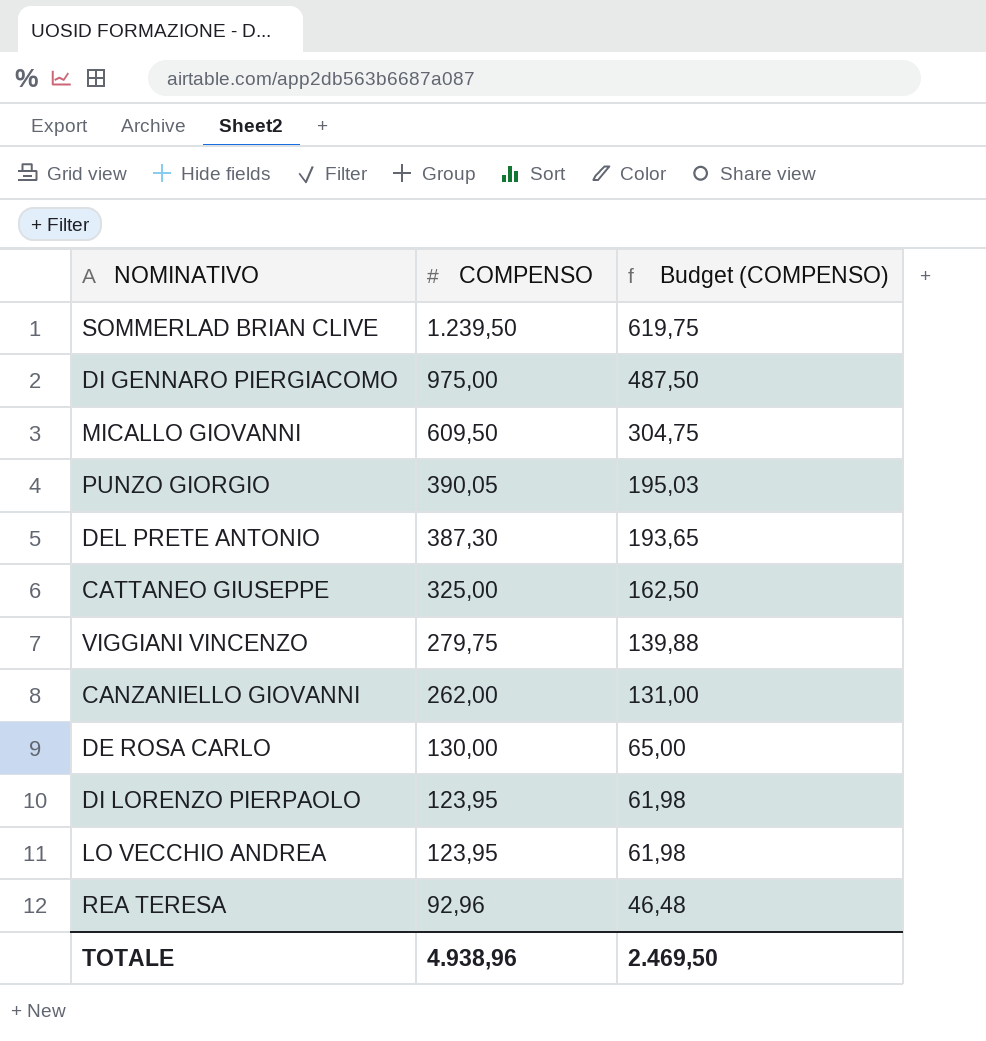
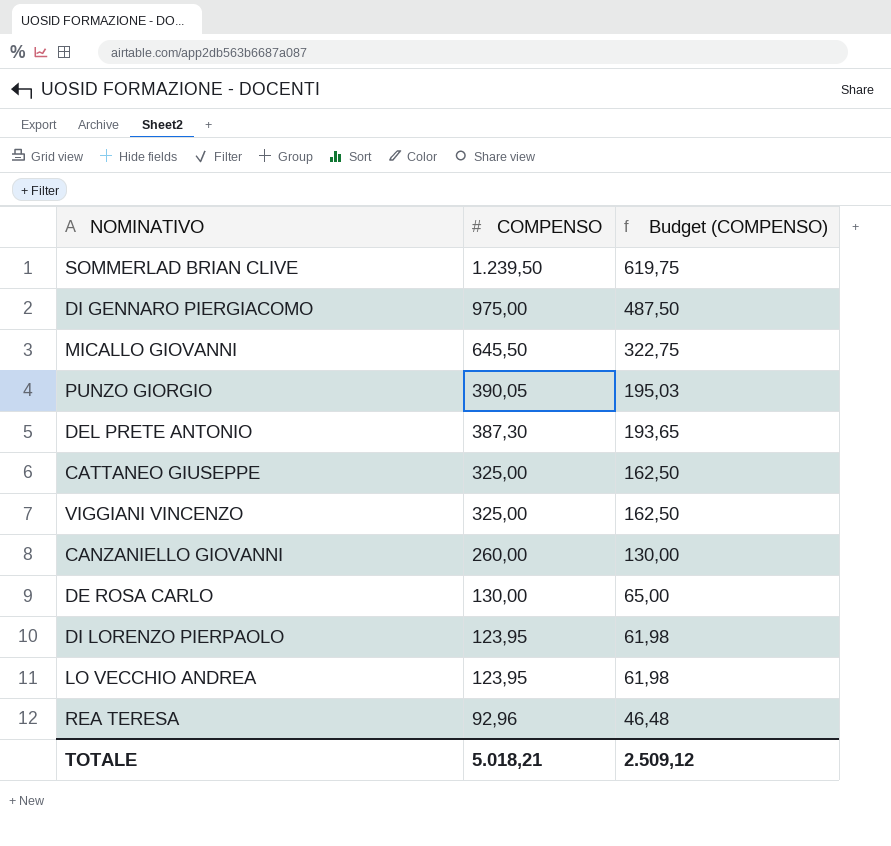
MICALLO GIOVANNI | COMPENSO: 609,50 -> 645,50
MICALLO GIOVANNI | Budget (COMPENSO): 304,75 -> 322,75
VIGGIANI VINCENZO | COMPENSO: 279,75 -> 325,00
VIGGIANI VINCENZO | Budget (COMPENSO): 139,88 -> 162,50
CANZANIELLO GIOVANNI | COMPENSO: 262,00 -> 260,00
CANZANIELLO GIOVANNI | Budget (COMPENSO): 131,00 -> 130,00
TOTALE | COMPENSO: 4.938,96 -> 5.018,21
TOTALE | Budget (COMPENSO): 2.469,50 -> 2.509,12

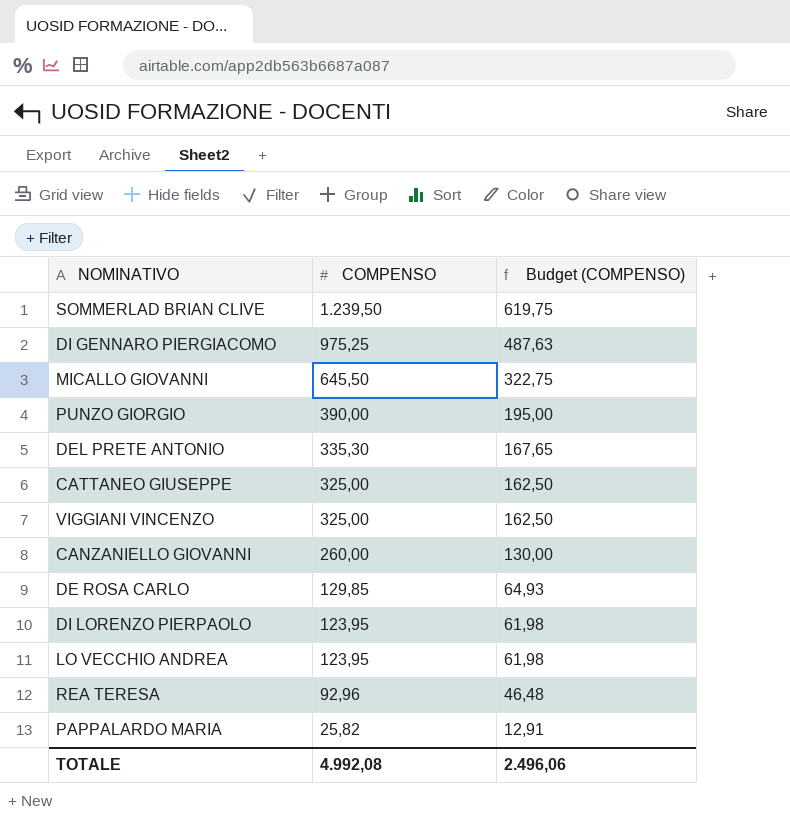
DI GENNARO PIERGIACOMO | COMPENSO: 975,00 -> 975,25
DI GENNARO PIERGIACOMO | Budget (COMPENSO): 487,50 -> 487,63
PUNZO GIORGIO | COMPENSO: 390,05 -> 390,00
PUNZO GIORGIO | Budget (COMPENSO): 195,03 -> 195,00
DEL PRETE ANTONIO | COMPENSO: 387,30 -> 335,30
DEL PRETE ANTONIO | Budget (COMPENSO): 193,65 -> 167,65
DE ROSA CARLO | COMPENSO: 130,00 -> 129,85
DE ROSA CARLO | Budget (COMPENSO): 65,00 -> 64,93
row PAPPALARDO MARIA: none -> 25,82 | 12,91
TOTALE | COMPENSO: 5.018,21 -> 4.992,08
TOTALE | Budget (COMPENSO): 2.509,12 -> 2.496,06

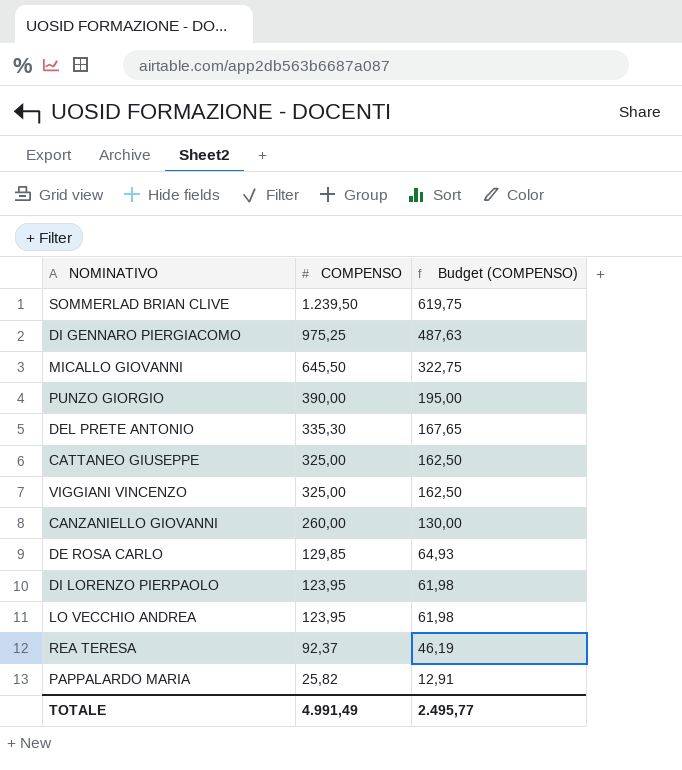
REA TERESA | COMPENSO: 92,96 -> 92,37
REA TERESA | Budget (COMPENSO): 46,48 -> 46,19
TOTALE | COMPENSO: 4.992,08 -> 4.991,49
TOTALE | Budget (COMPENSO): 2.496,06 -> 2.495,77

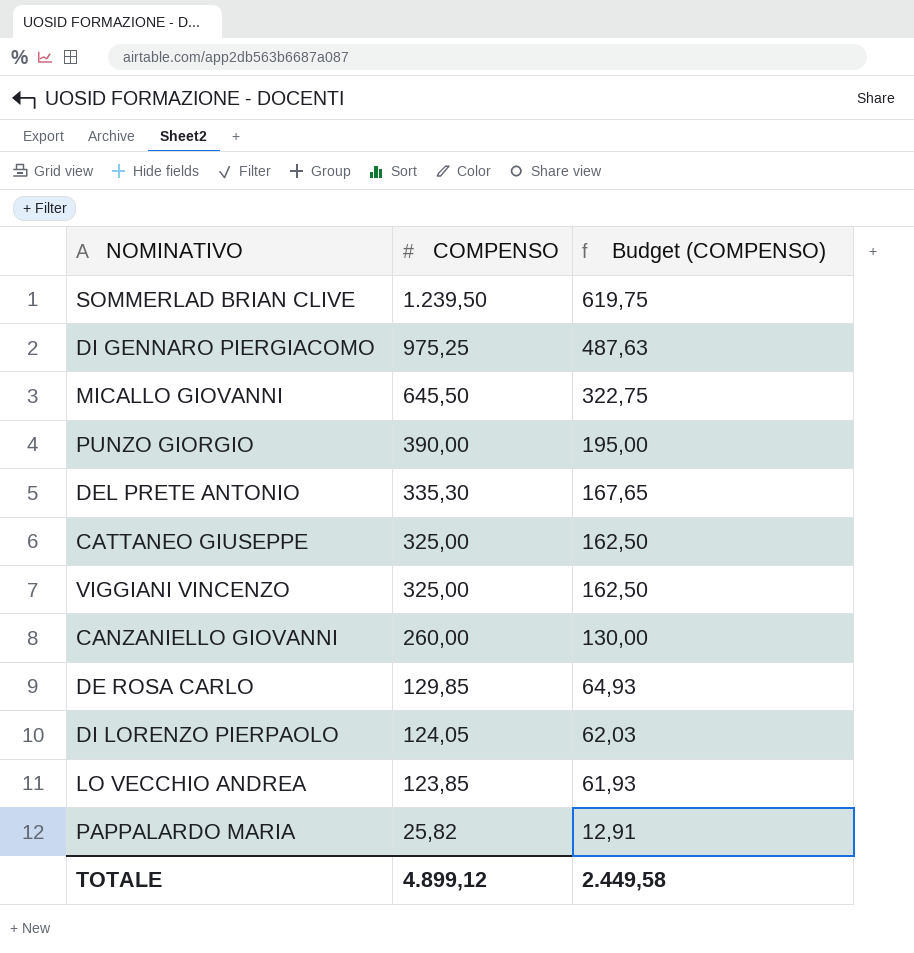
row REA TERESA: 92,37 | 46,19 -> none
DI LORENZO PIERPAOLO | COMPENSO: 123,95 -> 124,05
DI LORENZO PIERPAOLO | Budget (COMPENSO): 61,98 -> 62,03
LO VECCHIO ANDREA | COMPENSO: 123,95 -> 123,85
LO VECCHIO ANDREA | Budget (COMPENSO): 61,98 -> 61,93
TOTALE | COMPENSO: 4.991,49 -> 4.899,12
TOTALE | Budget (COMPENSO): 2.495,77 -> 2.449,58

